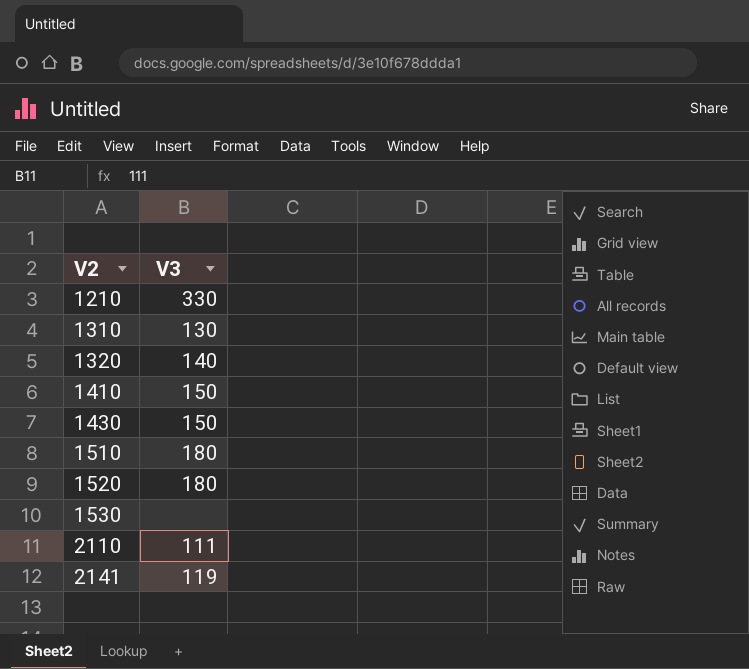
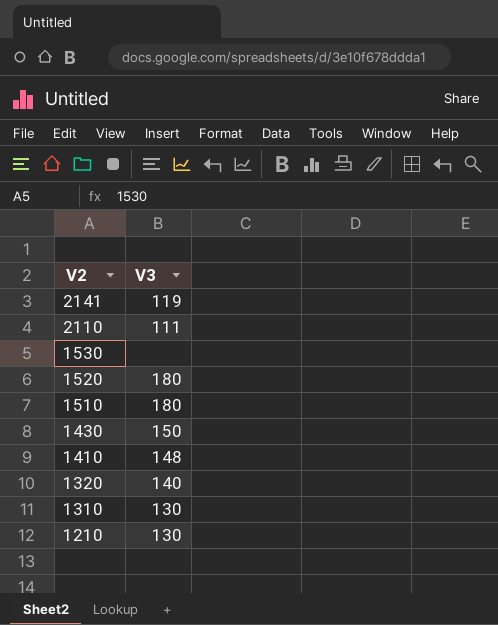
row order: V2 ascending -> V2 descending
1410 | V3: 150 -> 148
1210 | V3: 330 -> 130

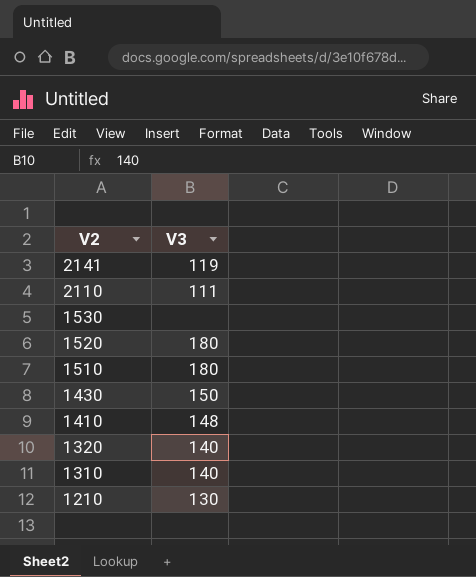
1310 | V3: 130 -> 140

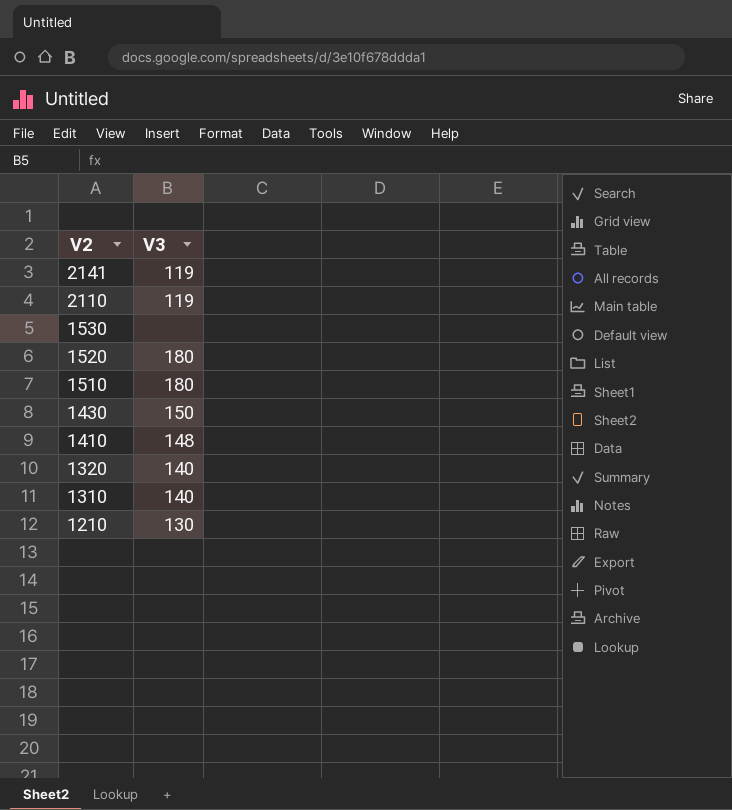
2110 | V3: 111 -> 119

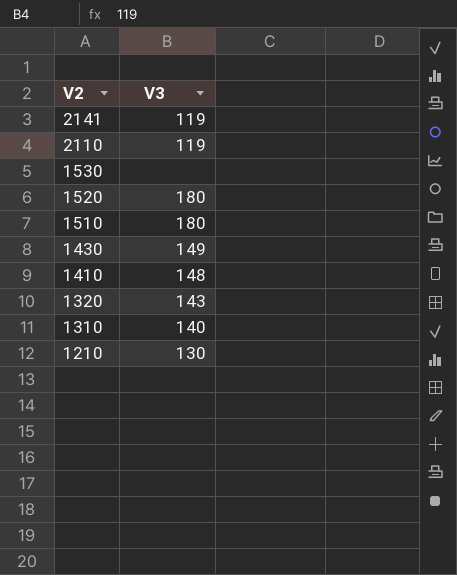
1430 | V3: 150 -> 149
1320 | V3: 140 -> 143

